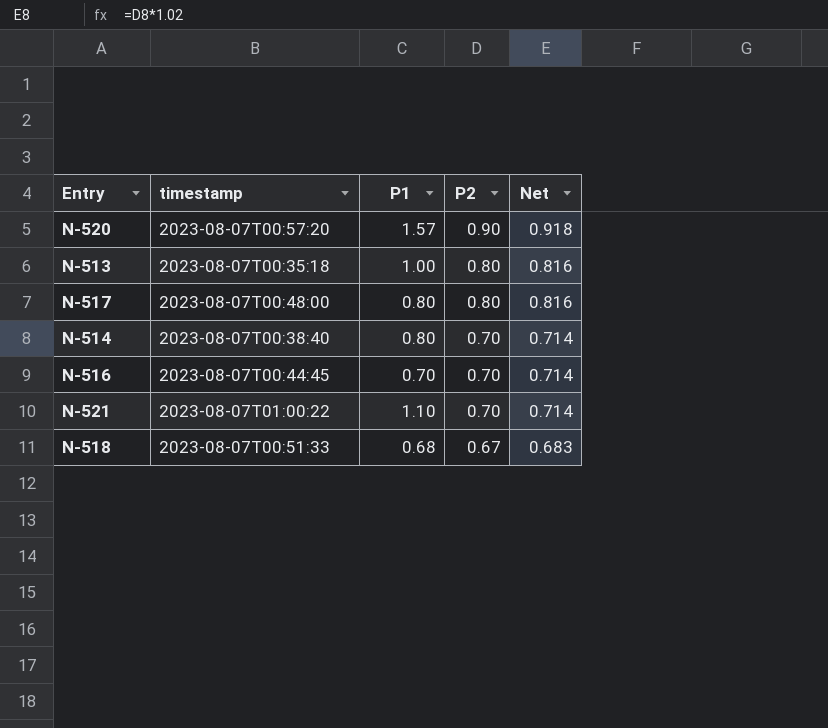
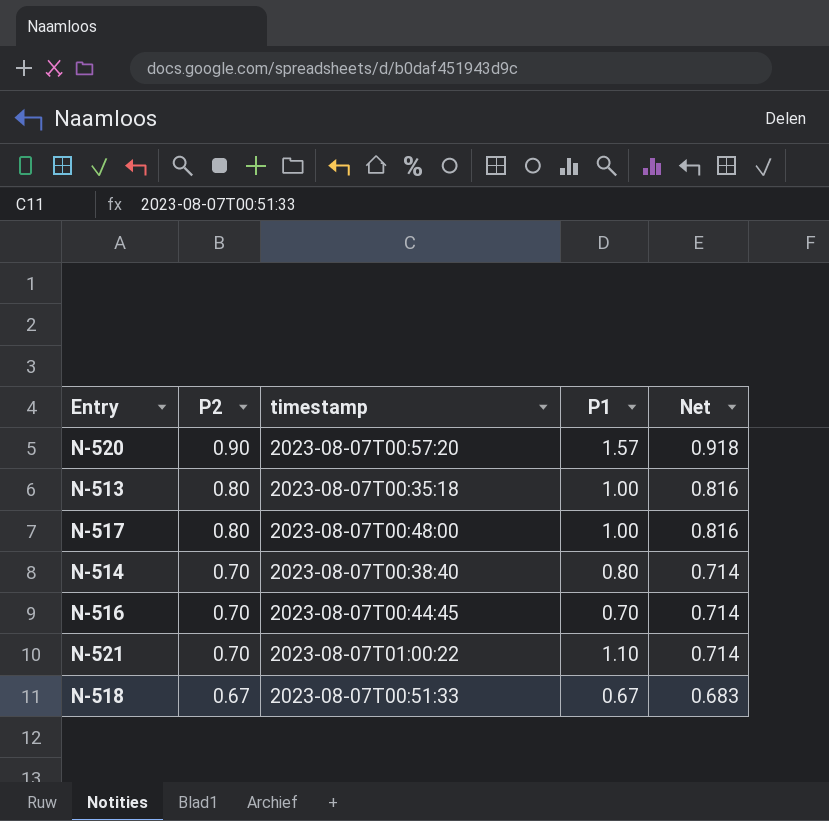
column P2 | position: 4 -> 2
N-517 | P1: 0.80 -> 1.00
N-518 | P1: 0.68 -> 0.67

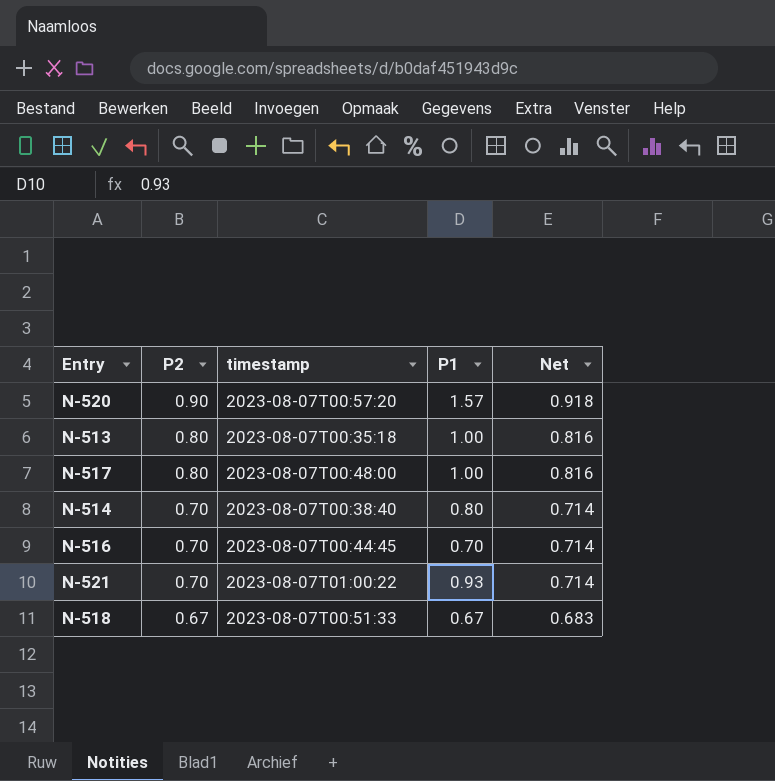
N-521 | P1: 1.10 -> 0.93

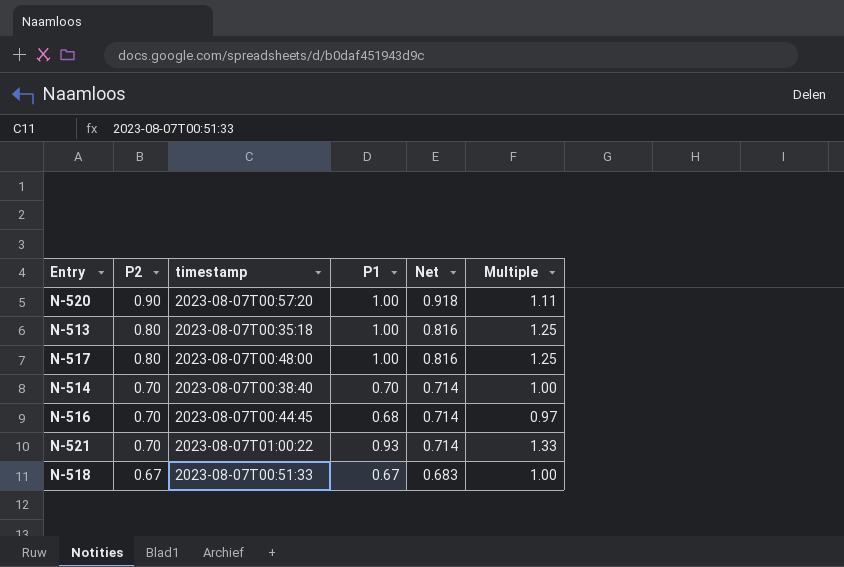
column Multiple | formula: none -> [P1] / [P2]
N-520 | P1: 1.57 -> 1.00
N-514 | P1: 0.80 -> 0.70
N-516 | P1: 0.70 -> 0.68

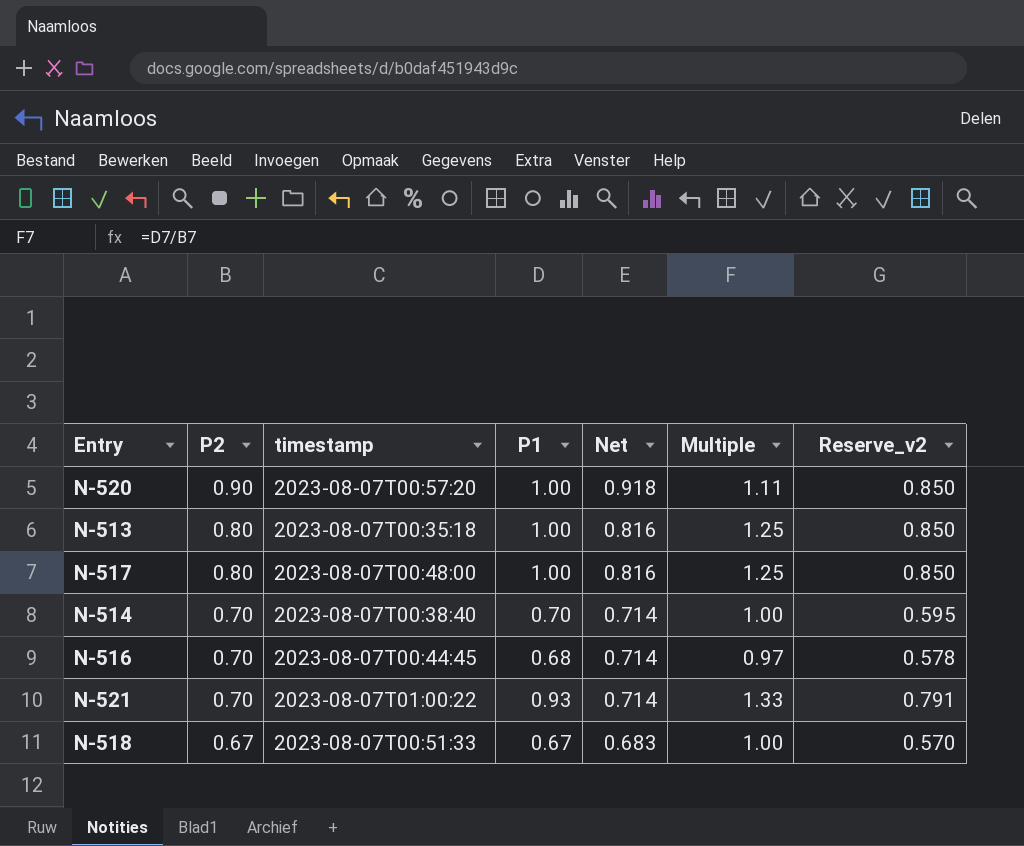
column Reserve_v2 | formula: none -> [P1] * 0.85

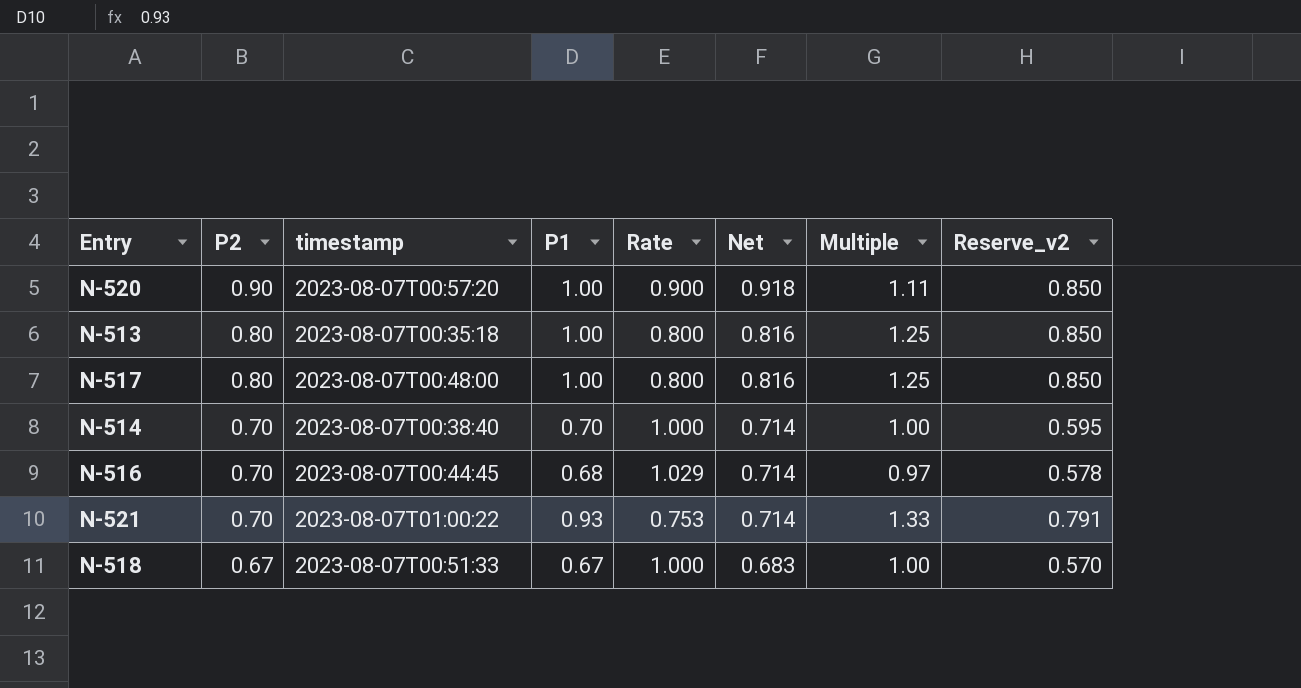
column Rate | formula: none -> [P2] / [P1]

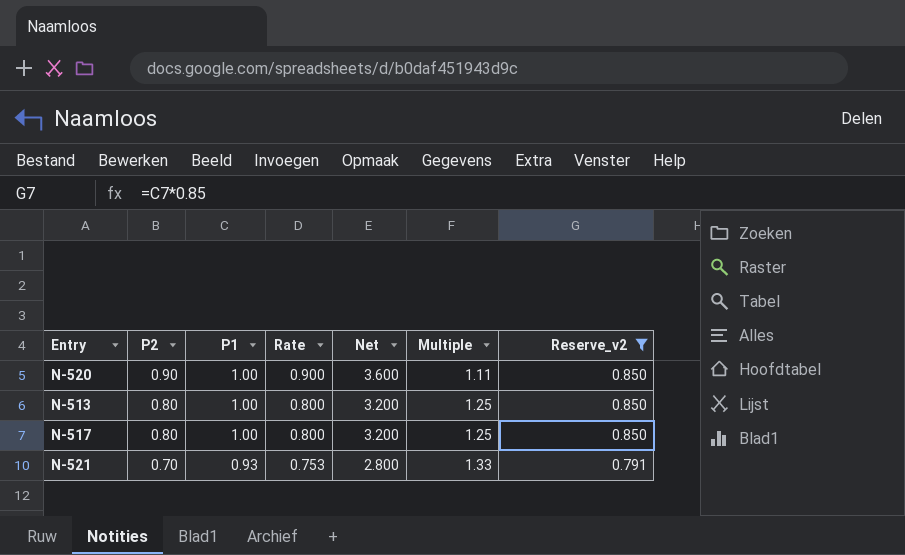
filter: none -> Reserve_v2 >= 0.791
column timestamp | position: 3 -> none
column Net | formula: [P2] * 1.02 -> [P2] * 4

